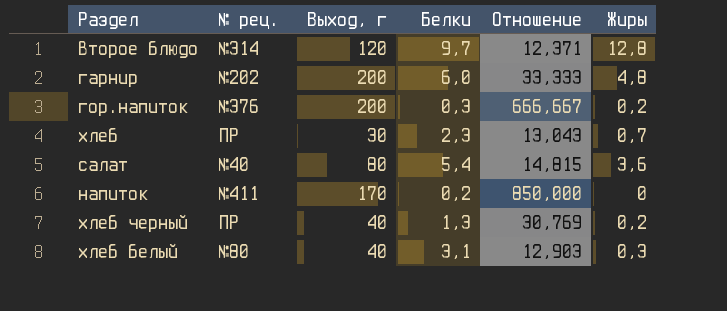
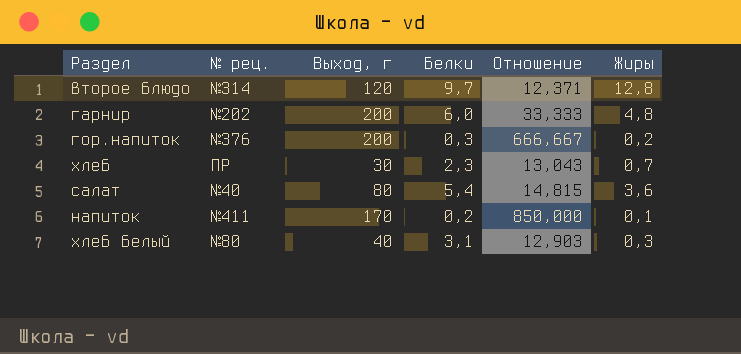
row хлеб черный: ПР | 40 | 1,3 | 30,769 | 0,2 -> none
напиток | Жиры: 0 -> 0,1

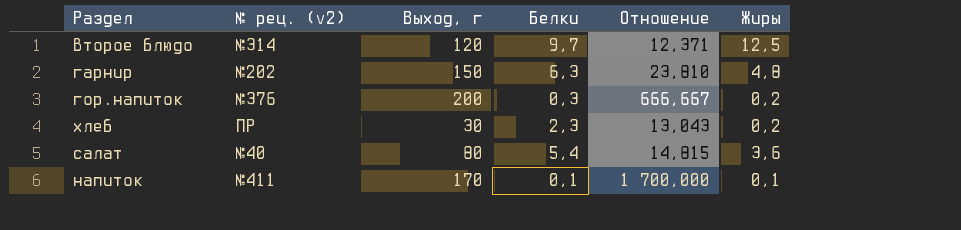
column name: № рец. -> № рец. (v2)
row хлеб белый: №80 | 40 | 3,1 | 12,903 | 0,3 -> none
второе блюдо | Жиры: 12,8 -> 12,5
гарнир | Выход, г: 200 -> 150
гарнир | Белки: 6,0 -> 6,3
гарнир | Отношение: 33,333 -> 23,810
хлеб | Жиры: 0,7 -> 0,2
напиток | Белки: 0,2 -> 0,1
напиток | Отношение: 850,000 -> 1 700,000

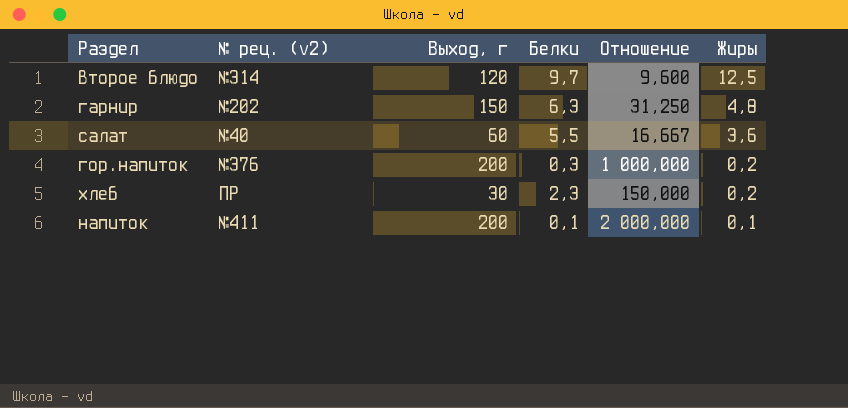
row order: none -> Жиры descending
column Отношение | formula: [Выход, г] / [Белки] -> [Выход, г] / [Жиры]
салат | Выход, г: 80 -> 60
салат | Белки: 5,4 -> 5,5
напиток | Выход, г: 170 -> 200

